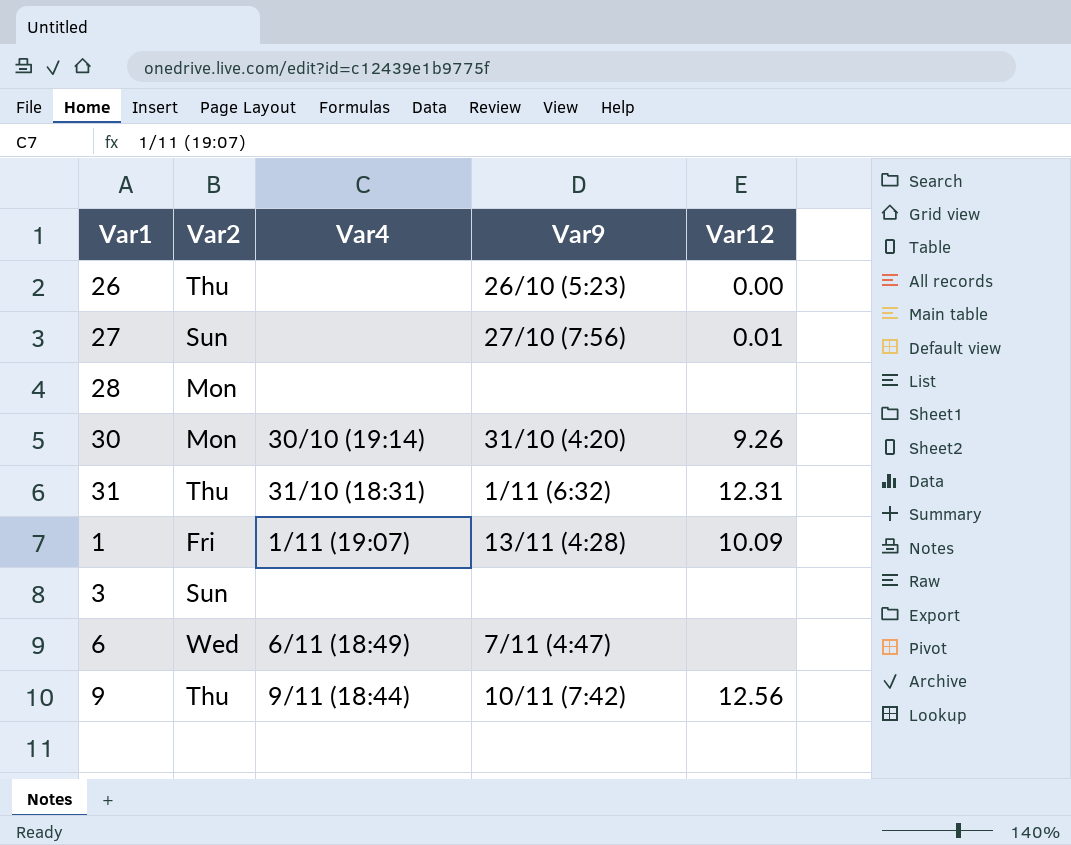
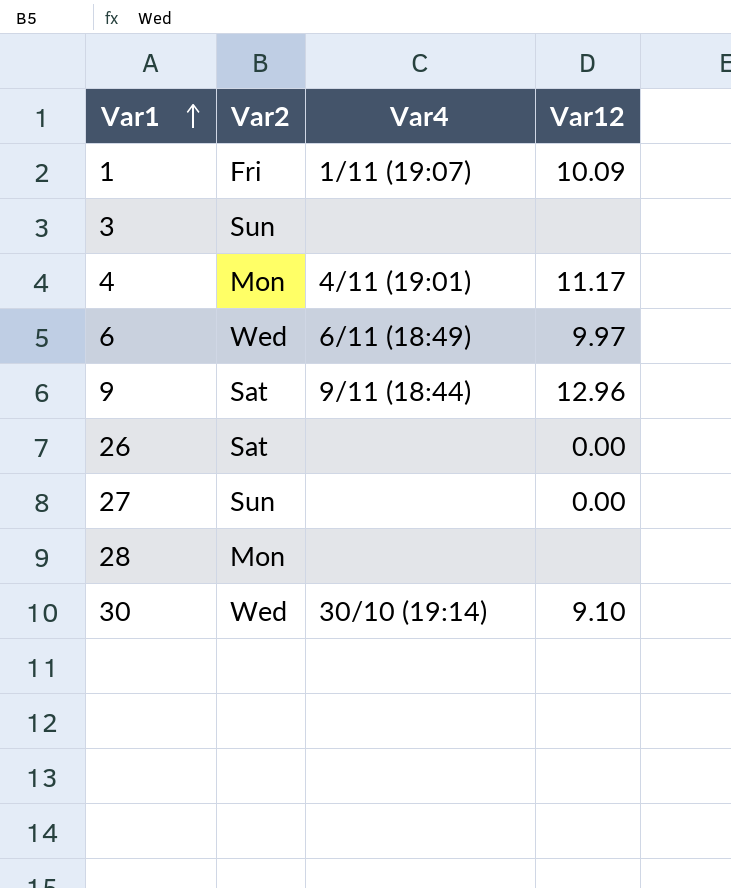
row order: none -> Var1 ascending
column Var9 | position: 4 -> none
row 31: Thu | 31/10 (18:31) | 1/11 (6:32) | 12.31 -> none
row 4: none -> Mon | 4/11 (19:01) | 11.17
6 | Var12: none -> 9.97
9 | Var2: Thu -> Sat
9 | Var12: 12.56 -> 12.96
26 | Var2: Thu -> Sat
27 | Var12: 0.01 -> 0.00
30 | Var2: Mon -> Wed
30 | Var12: 9.26 -> 9.10

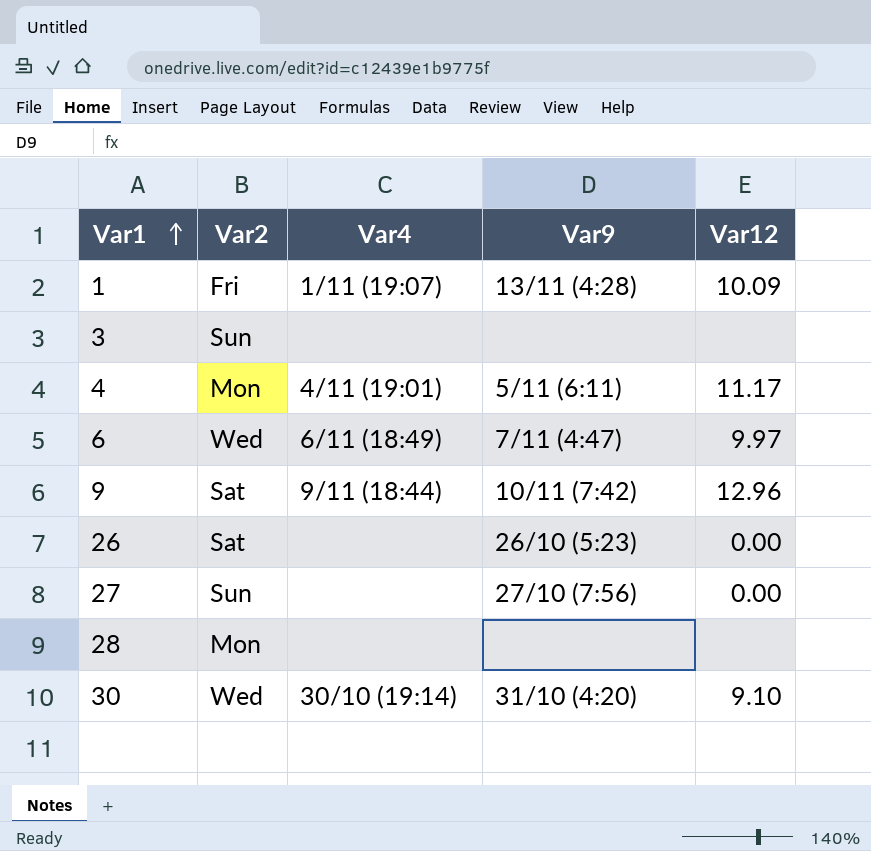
column Var9 | position: none -> 4

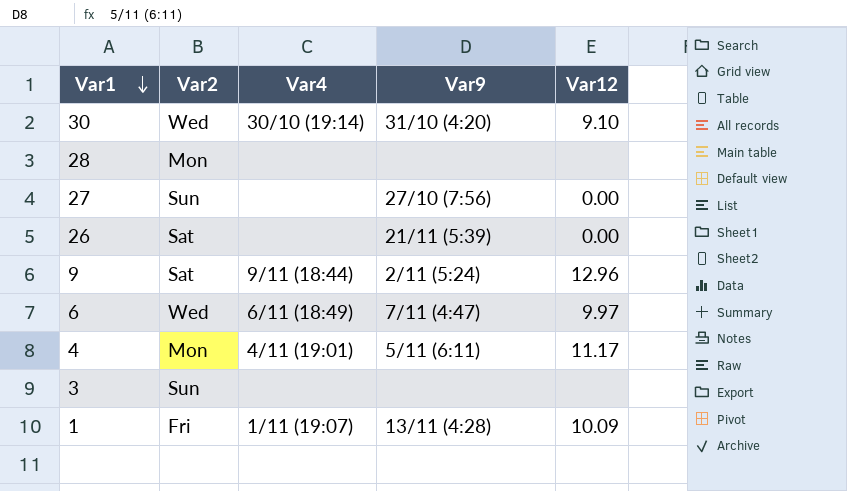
row order: Var1 ascending -> Var1 descending
26 | Var9: 26/10 (5:23) -> 21/11 (5:39)
9 | Var9: 10/11 (7:42) -> 2/11 (5:24)

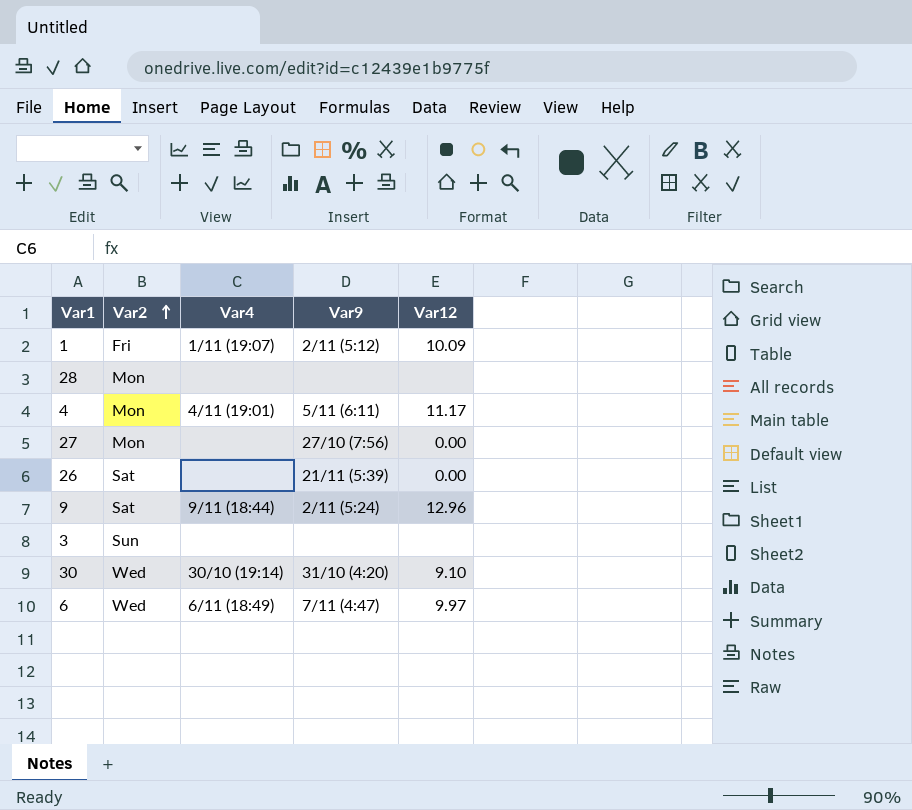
row order: Var1 descending -> Var2 ascending
1 | Var9: 13/11 (4:28) -> 2/11 (5:12)
27 | Var2: Sun -> Mon

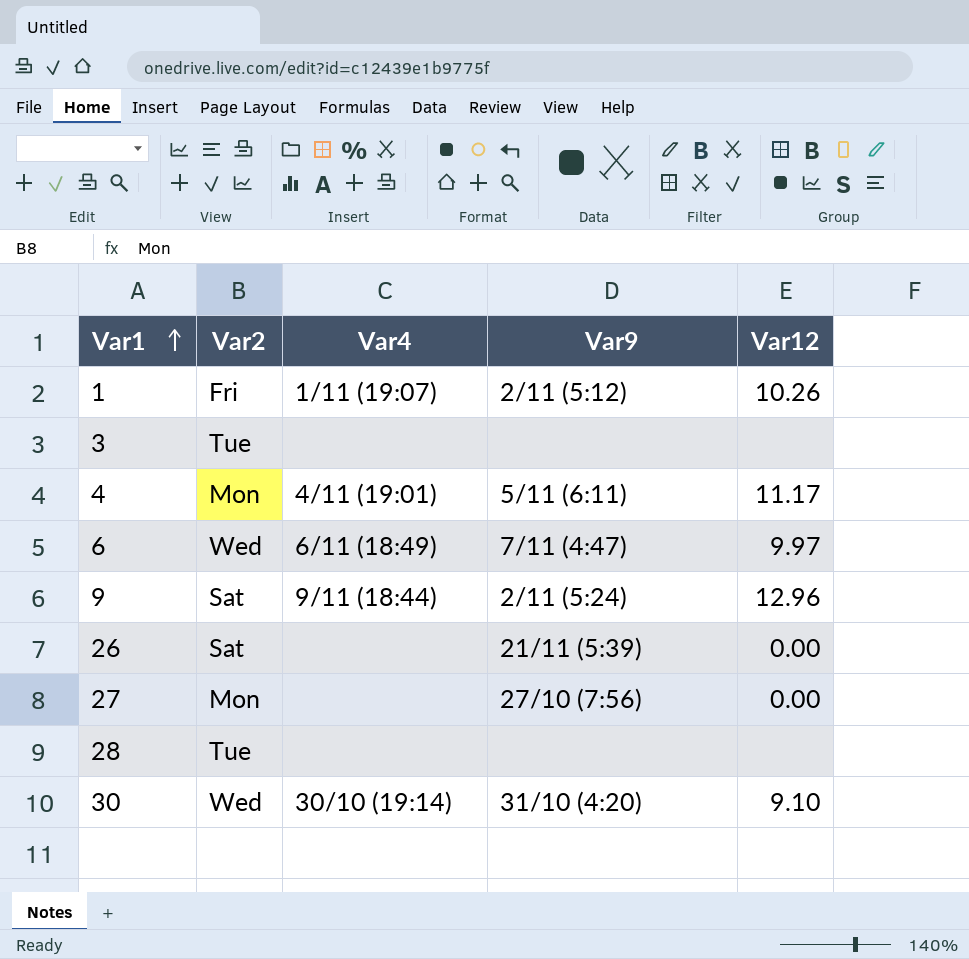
row order: Var2 ascending -> Var1 ascending
1 | Var12: 10.09 -> 10.26
3 | Var2: Sun -> Tue
28 | Var2: Mon -> Tue

